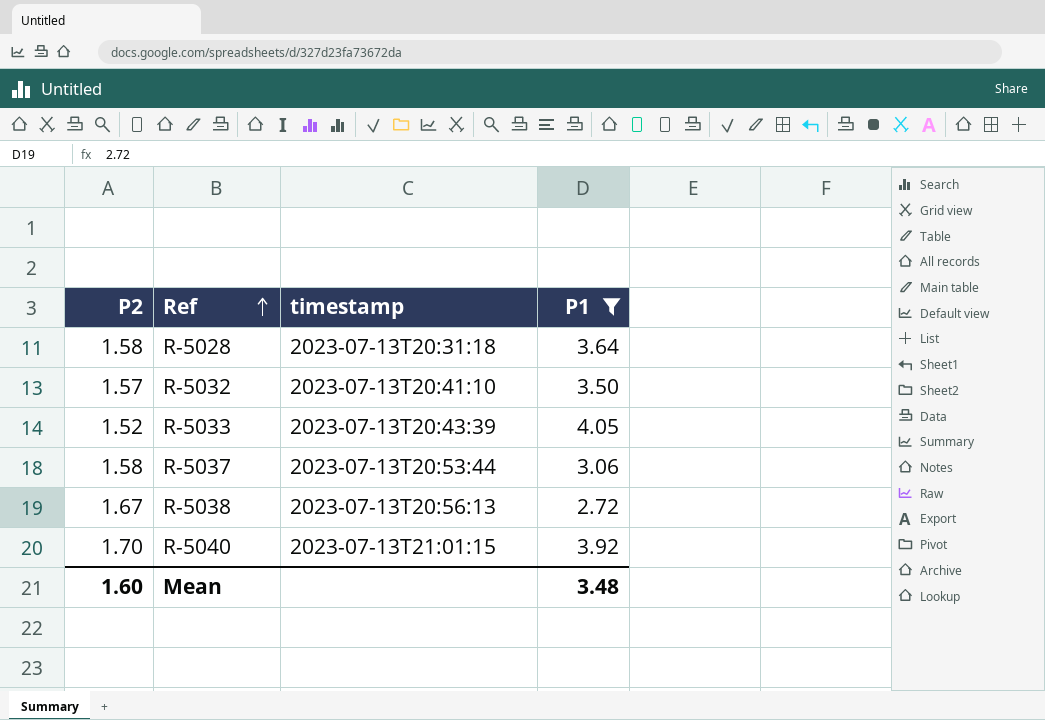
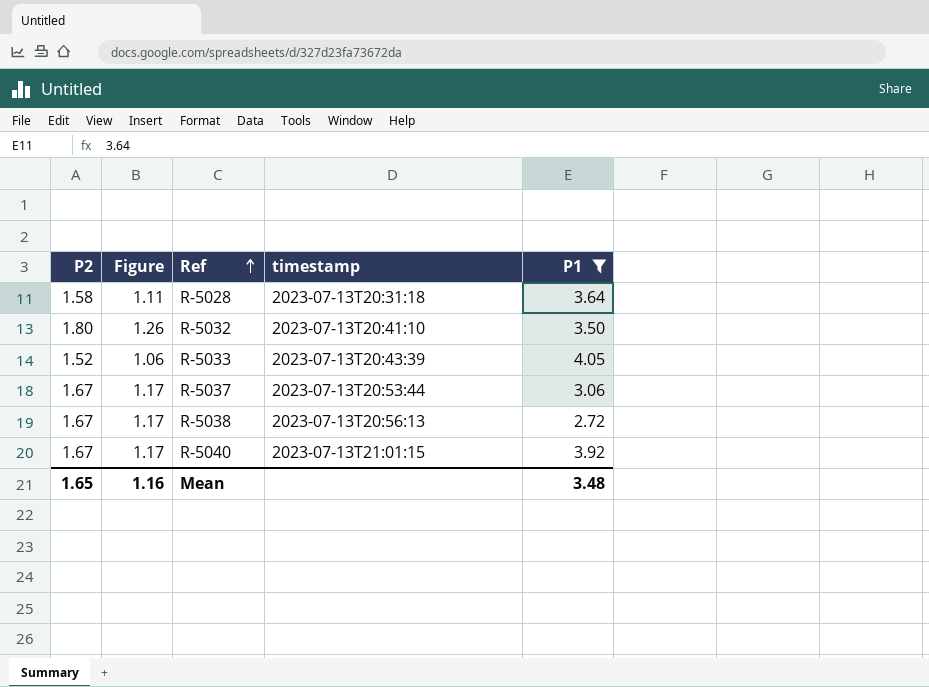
column Figure | formula: none -> [P2] * 0.7
R-5032 | P2: 1.57 -> 1.80
R-5037 | P2: 1.58 -> 1.67
R-5040 | P2: 1.70 -> 1.67
Mean | P2: 1.60 -> 1.65

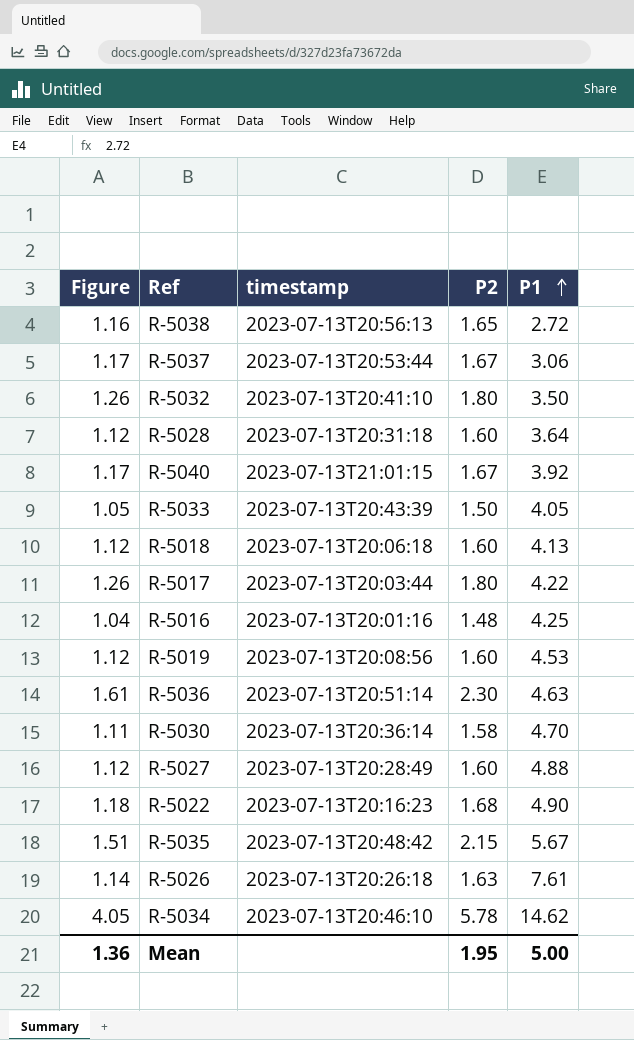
filter: P1 <= 4.05 -> none
row order: Ref ascending -> P1 ascending
column P2 | position: 1 -> 4
R-5038 | Figure: 1.17 -> 1.16
R-5038 | P2: 1.67 -> 1.65
R-5028 | Figure: 1.11 -> 1.12
R-5028 | P2: 1.58 -> 1.60
R-5033 | Figure: 1.06 -> 1.05
R-5033 | P2: 1.52 -> 1.50
Mean | Figure: 1.16 -> 1.36
Mean | P2: 1.65 -> 1.95
Mean | P1: 3.48 -> 5.00

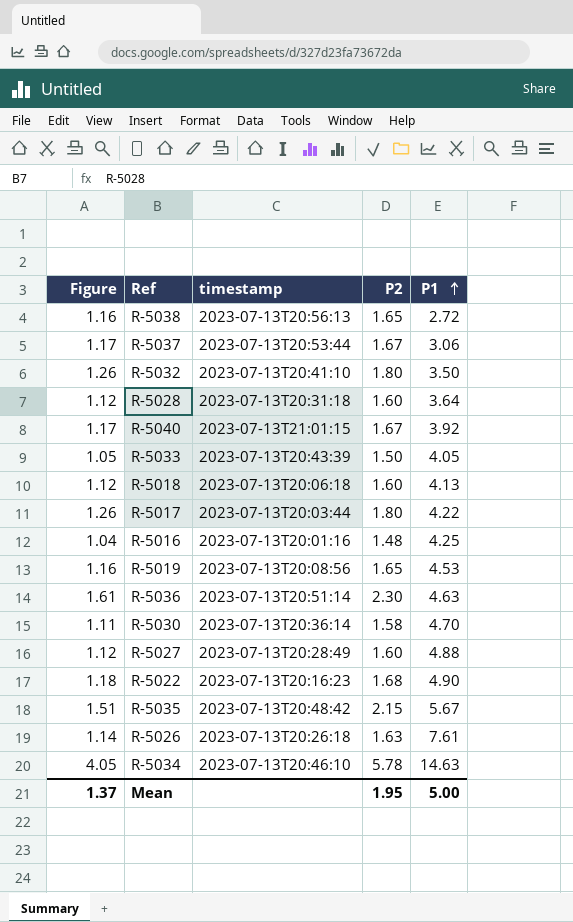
R-5019 | Figure: 1.12 -> 1.16
R-5019 | P2: 1.60 -> 1.65
R-5034 | P1: 14.62 -> 14.63
Mean | Figure: 1.36 -> 1.37

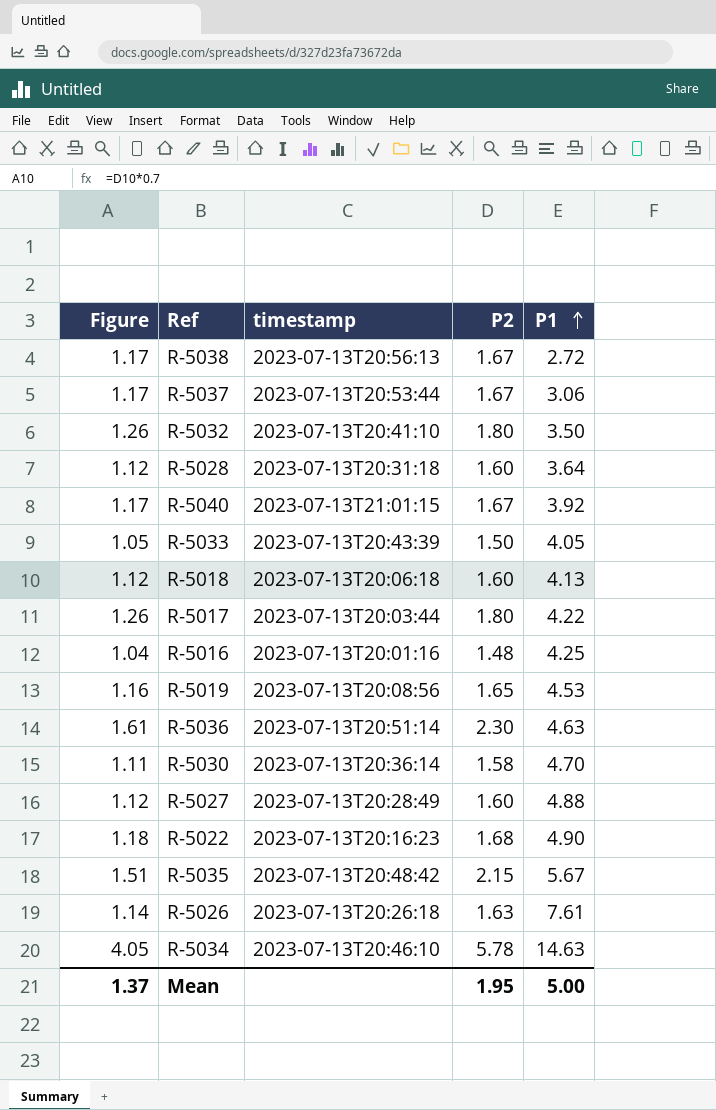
R-5038 | Figure: 1.16 -> 1.17
R-5038 | P2: 1.65 -> 1.67

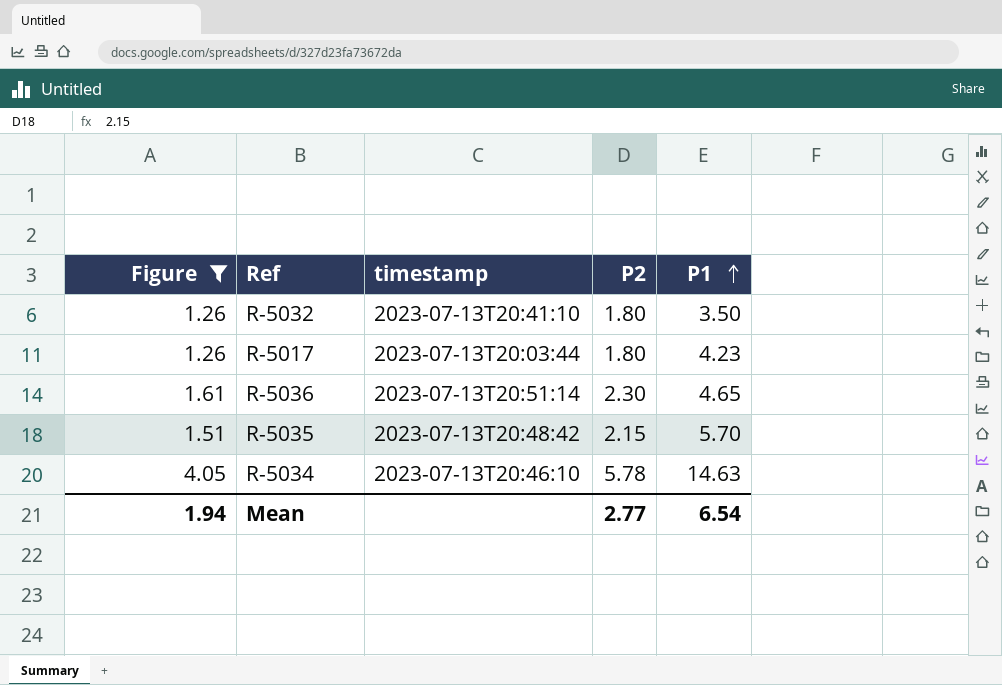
filter: none -> Figure >= 1.26
R-5017 | P1: 4.22 -> 4.23
R-5036 | P1: 4.63 -> 4.65
R-5035 | P1: 5.67 -> 5.70
Mean | Figure: 1.37 -> 1.94
Mean | P2: 1.95 -> 2.77
Mean | P1: 5.00 -> 6.54

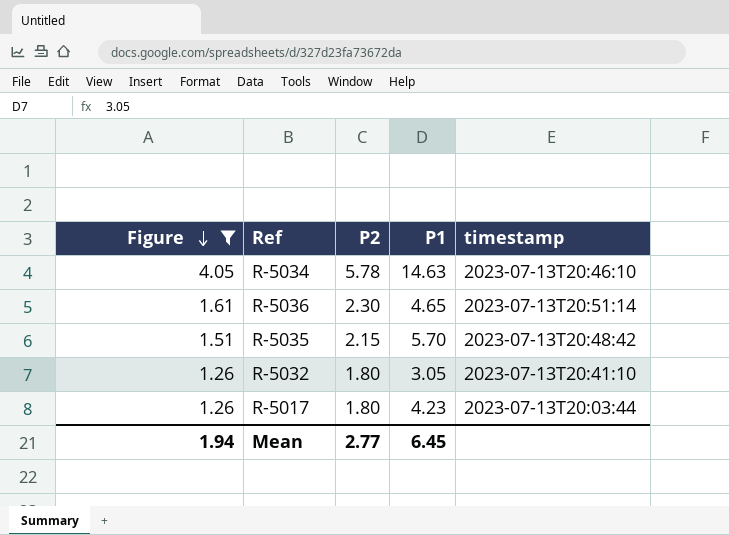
row order: P1 ascending -> Figure descending
column timestamp | position: 3 -> 5
R-5032 | P1: 3.50 -> 3.05
Mean | P1: 6.54 -> 6.45

